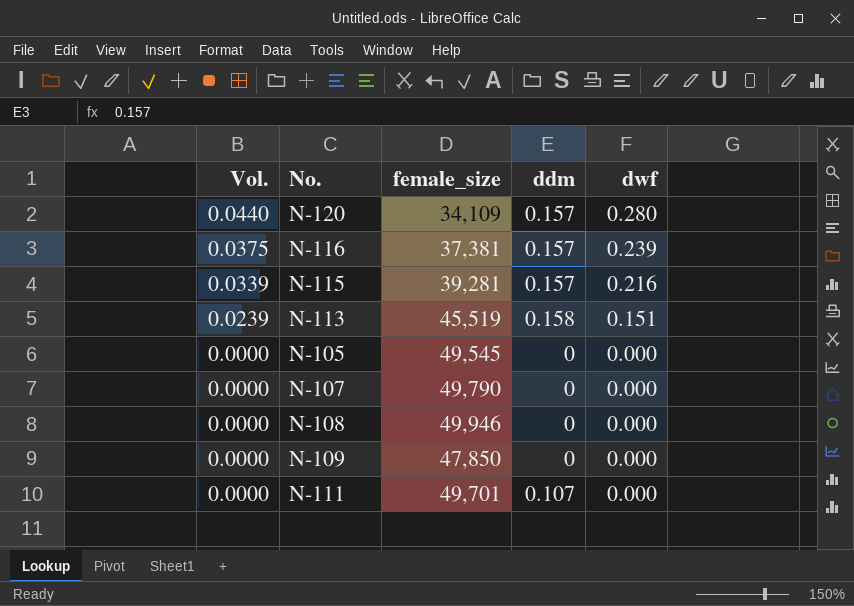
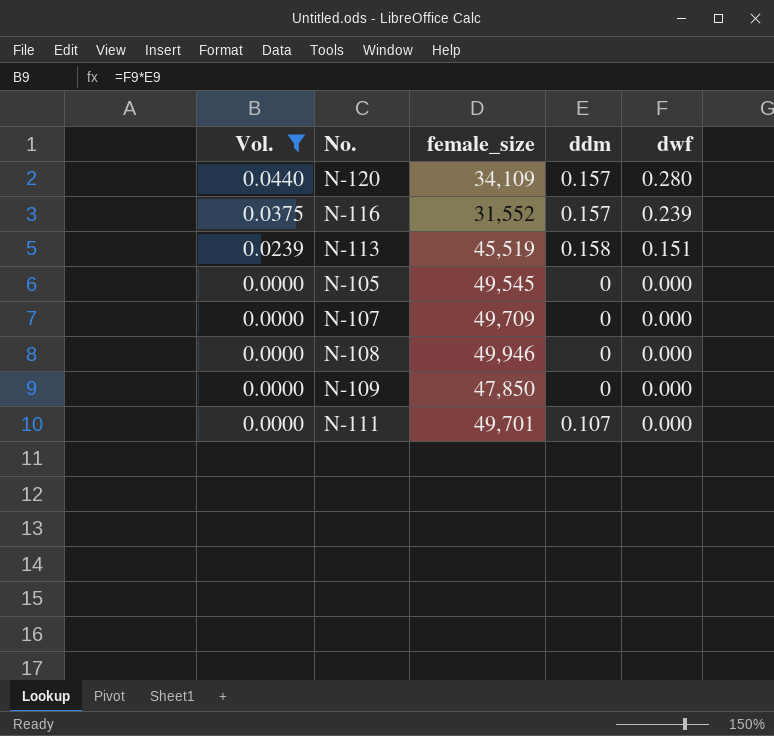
filter: none -> Vol. != 0.0339
N-116 | female_size: 37,381 -> 31,552
N-107 | female_size: 49,790 -> 49,709

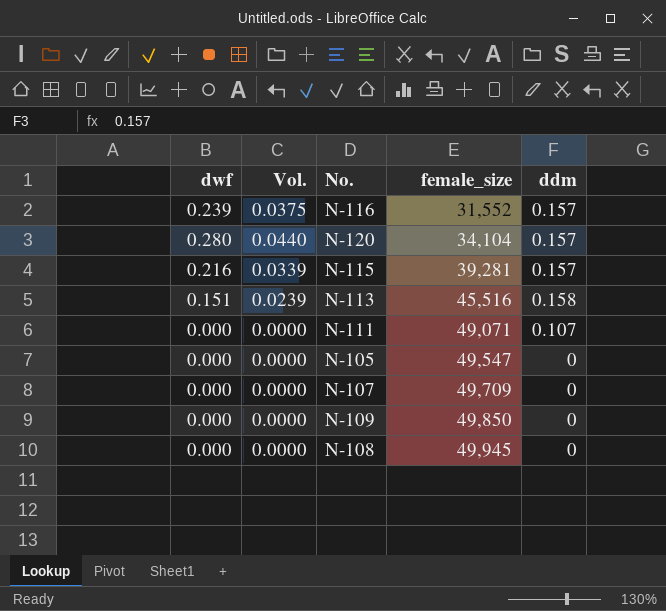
filter: Vol. != 0.0339 -> none
row order: Vol. descending -> female_size ascending
column dwf | position: 5 -> 1
N-120 | female_size: 34,109 -> 34,104
N-113 | female_size: 45,519 -> 45,516
N-111 | female_size: 49,701 -> 49,071
N-105 | female_size: 49,545 -> 49,547
N-109 | female_size: 47,850 -> 49,850
N-108 | female_size: 49,946 -> 49,945

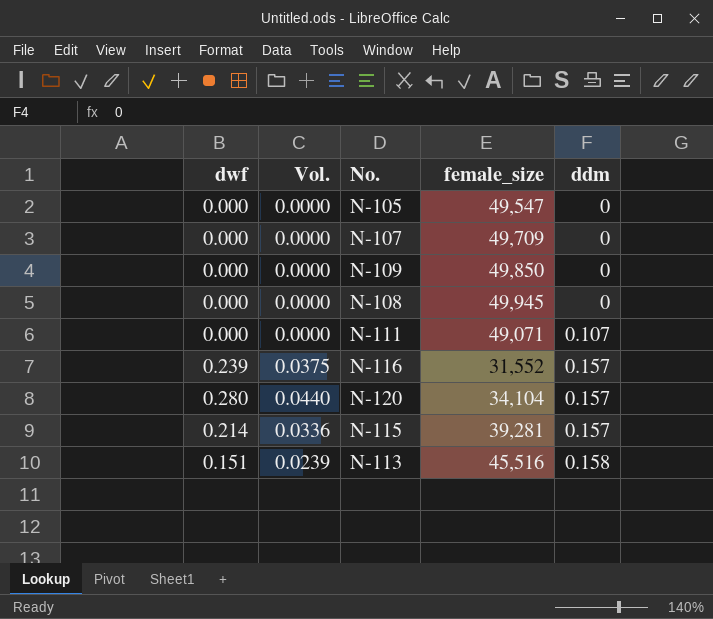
row order: female_size ascending -> ddm ascending
N-115 | dwf: 0.216 -> 0.214
N-115 | Vol.: 0.0339 -> 0.0336

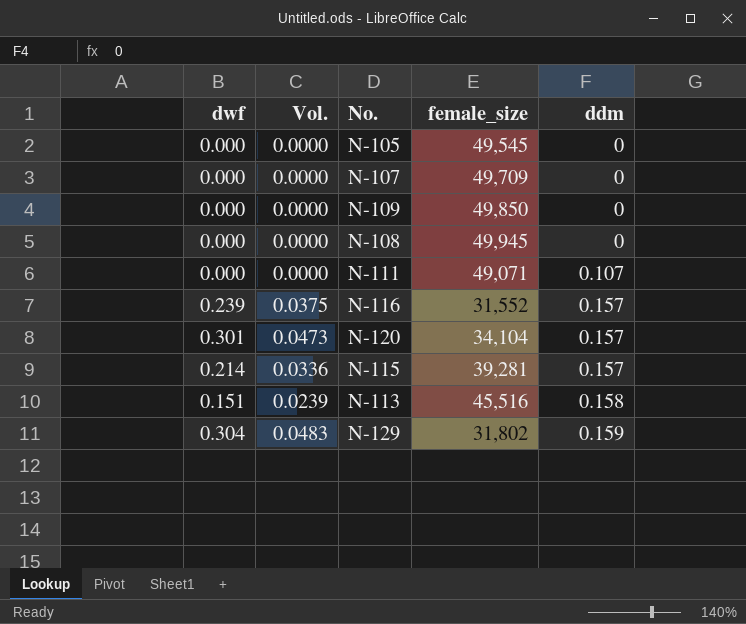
N-105 | female_size: 49,547 -> 49,545
N-120 | dwf: 0.280 -> 0.301
N-120 | Vol.: 0.0440 -> 0.0473
row N-129: none -> 0.304 | 0.0483 | 31,802 | 0.159

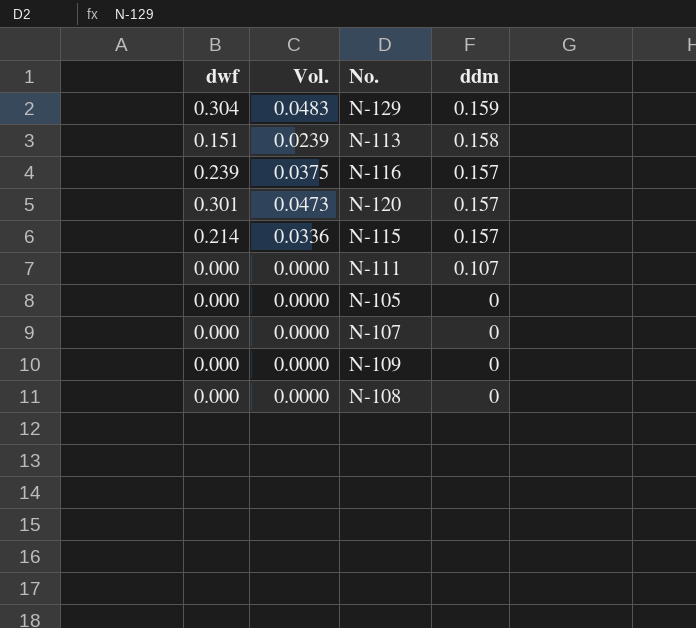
row order: ddm ascending -> ddm descending
column female_size | position: 4 -> none

